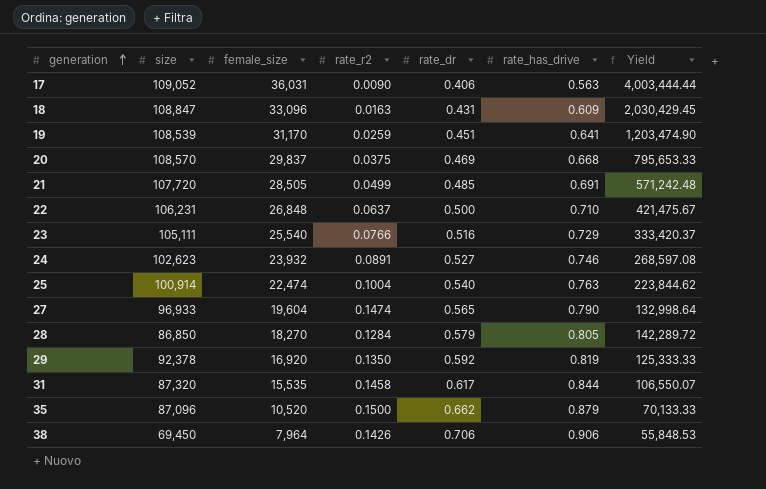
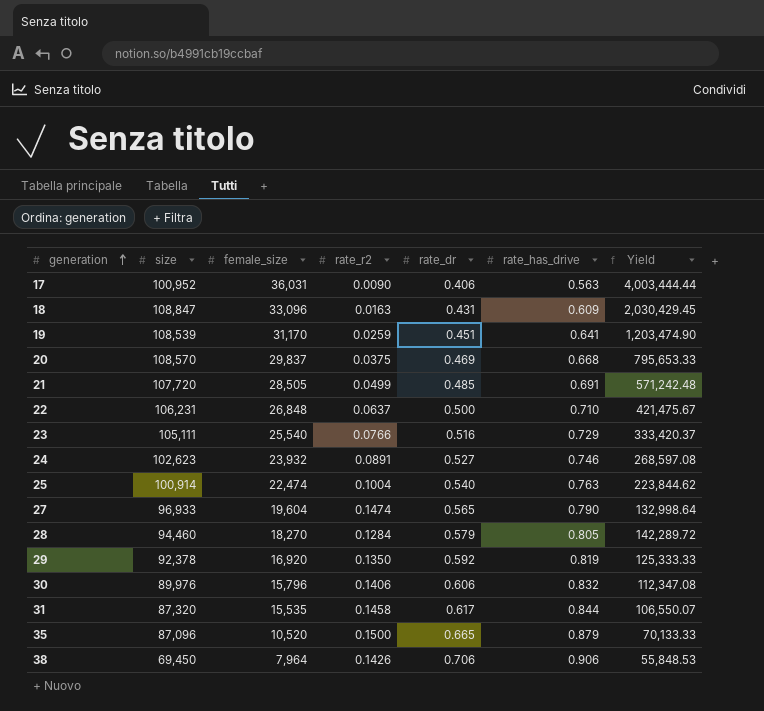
17 | size: 109,052 -> 100,952
28 | size: 86,850 -> 94,460
row 30: none -> 89,976 | 15,796 | 0.1406 | 0.606 | 0.832 | 112,347.08
35 | rate_dr: 0.662 -> 0.665

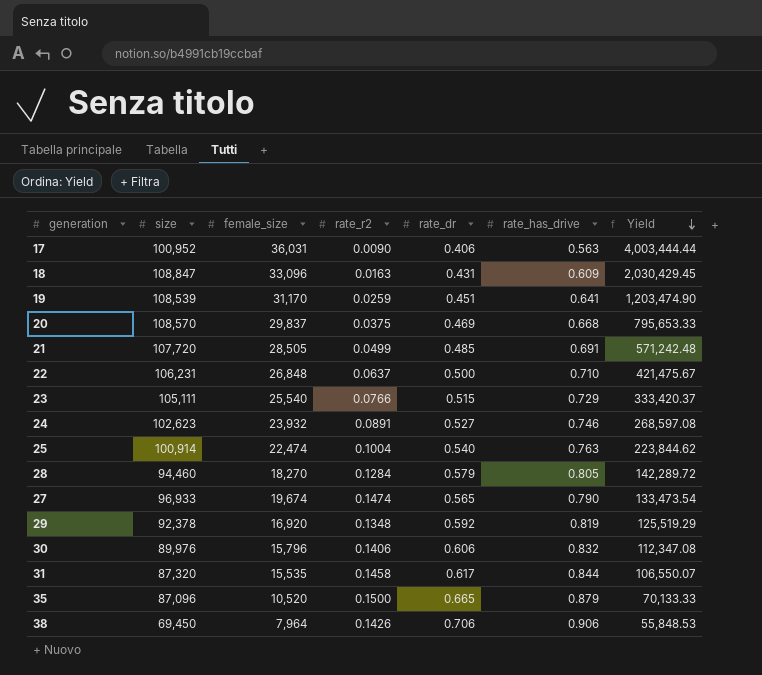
row order: generation ascending -> Yield descending
23 | rate_dr: 0.516 -> 0.515
27 | female_size: 19,604 -> 19,674
27 | Yield: 132,998.64 -> 133,473.54
29 | rate_r2: 0.1350 -> 0.1348
29 | Yield: 125,333.33 -> 125,519.29

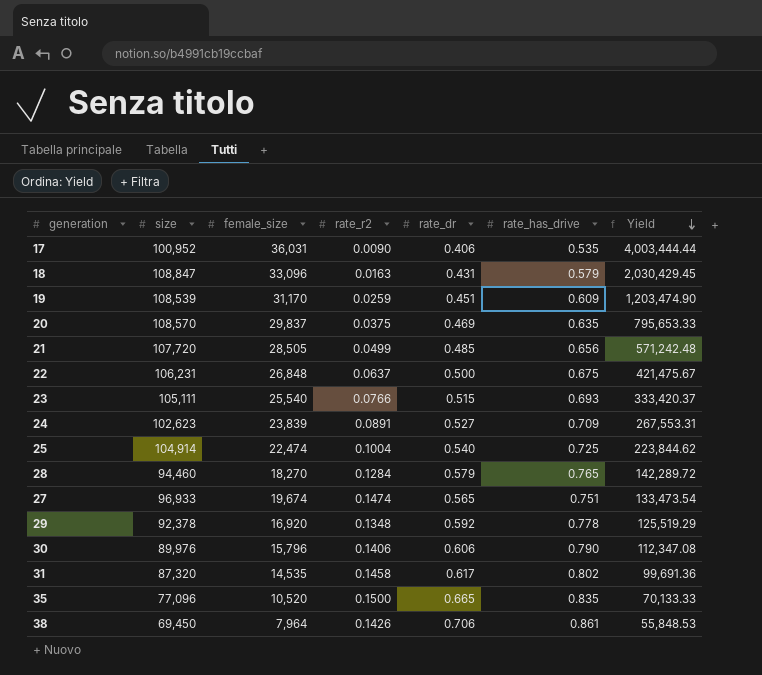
17 | rate_has_drive: 0.563 -> 0.535
18 | rate_has_drive: 0.609 -> 0.579
19 | rate_has_drive: 0.641 -> 0.609
20 | rate_has_drive: 0.668 -> 0.635
21 | rate_has_drive: 0.691 -> 0.656
22 | rate_has_drive: 0.710 -> 0.675
23 | rate_has_drive: 0.729 -> 0.693
24 | female_size: 23,932 -> 23,839
24 | rate_has_drive: 0.746 -> 0.709
24 | Yield: 268,597.08 -> 267,553.31
25 | size: 100,914 -> 104,914
25 | rate_has_drive: 0.763 -> 0.725
28 | rate_has_drive: 0.805 -> 0.765
27 | rate_has_drive: 0.790 -> 0.751
29 | rate_has_drive: 0.819 -> 0.778
30 | rate_has_drive: 0.832 -> 0.790
31 | female_size: 15,535 -> 14,535
31 | rate_has_drive: 0.844 -> 0.802
31 | Yield: 106,550.07 -> 99,691.36
35 | size: 87,096 -> 77,096
35 | rate_has_drive: 0.879 -> 0.835
38 | rate_has_drive: 0.906 -> 0.861

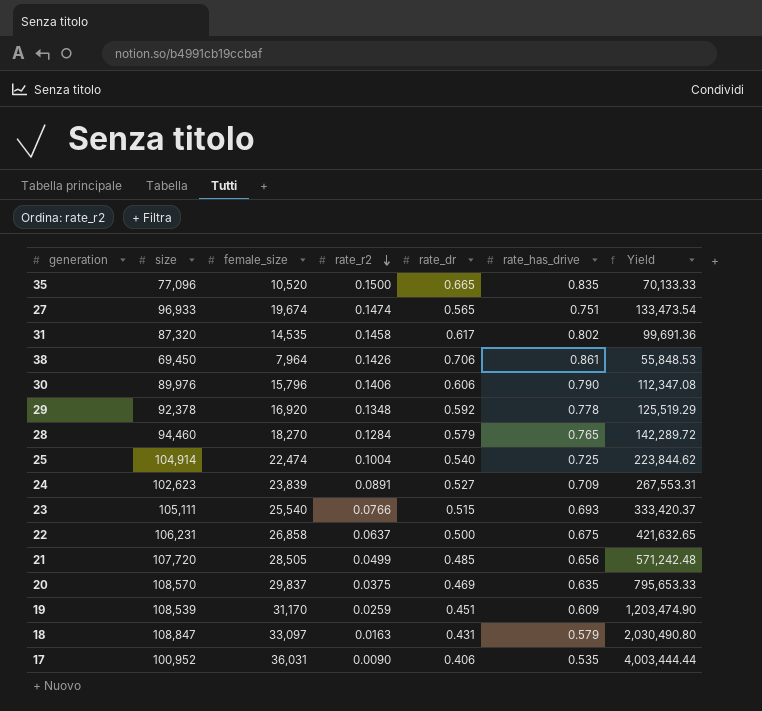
row order: Yield descending -> rate_r2 descending
22 | female_size: 26,848 -> 26,858
22 | Yield: 421,475.67 -> 421,632.65
18 | female_size: 33,096 -> 33,097
18 | Yield: 2,030,429.45 -> 2,030,490.80

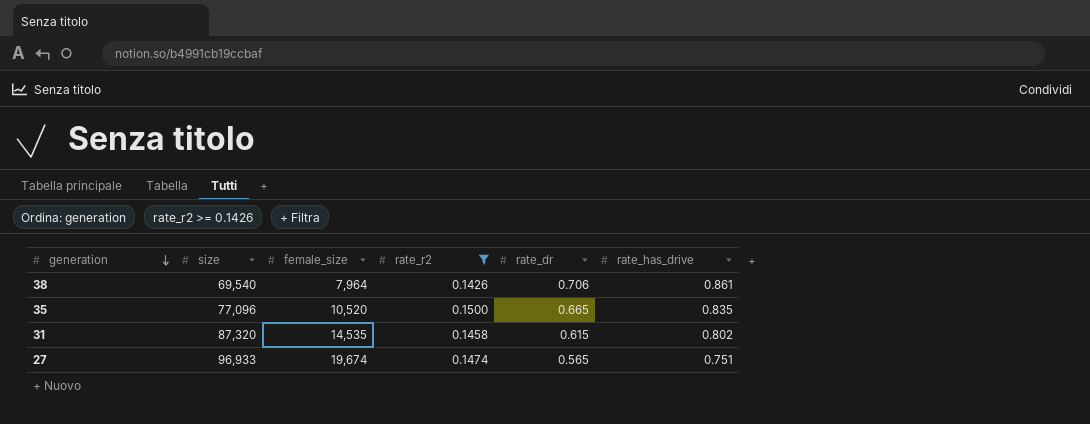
filter: none -> rate_r2 >= 0.1426
row order: rate_r2 descending -> generation descending
column Yield | formula: [female_size] / [rate_r2] -> none
38 | size: 69,450 -> 69,540
31 | rate_dr: 0.617 -> 0.615

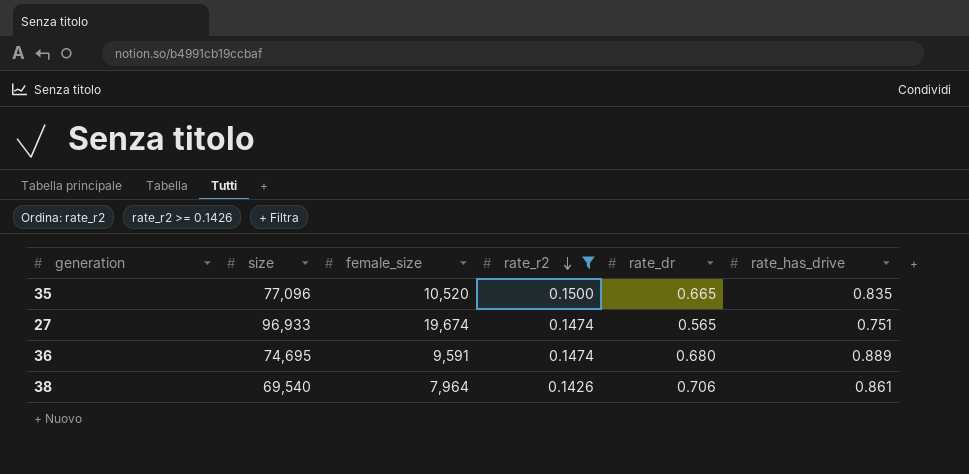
row order: generation descending -> rate_r2 descending
row 31: 87,320 | 14,535 | 0.1458 | 0.615 | 0.802 -> none
row 36: none -> 74,695 | 9,591 | 0.1474 | 0.680 | 0.889

